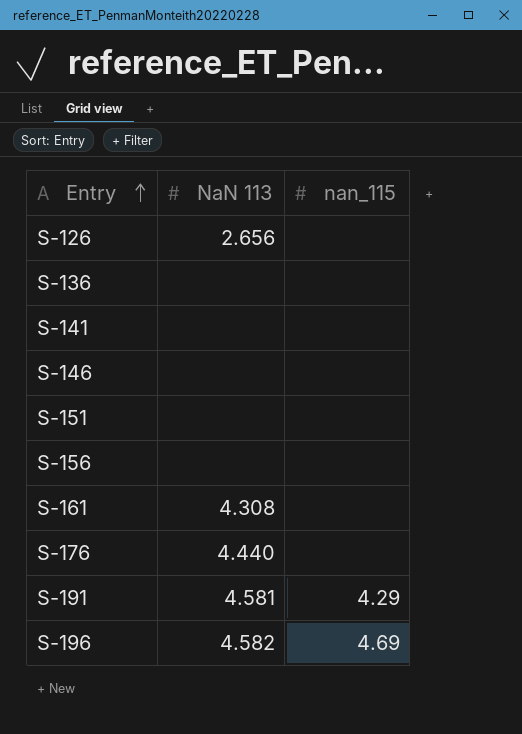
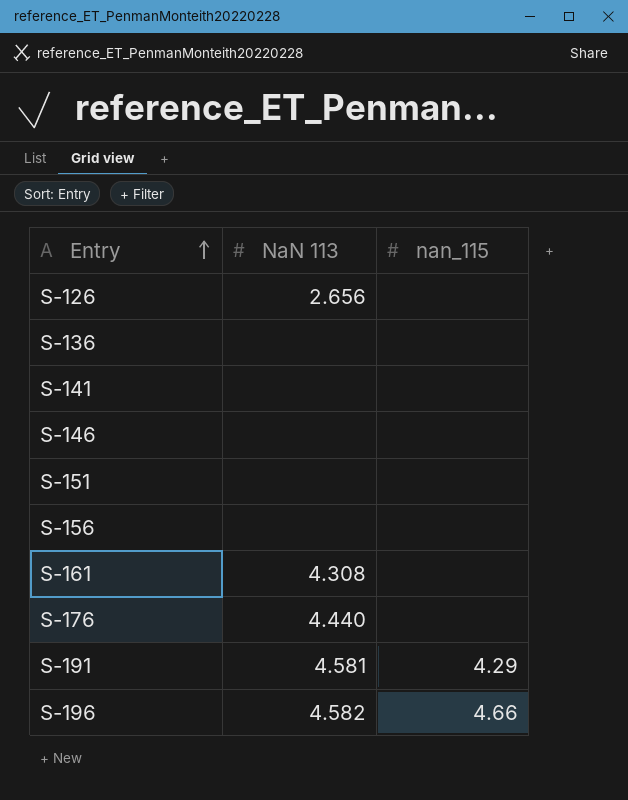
S-196 | nan_115: 4.69 -> 4.66

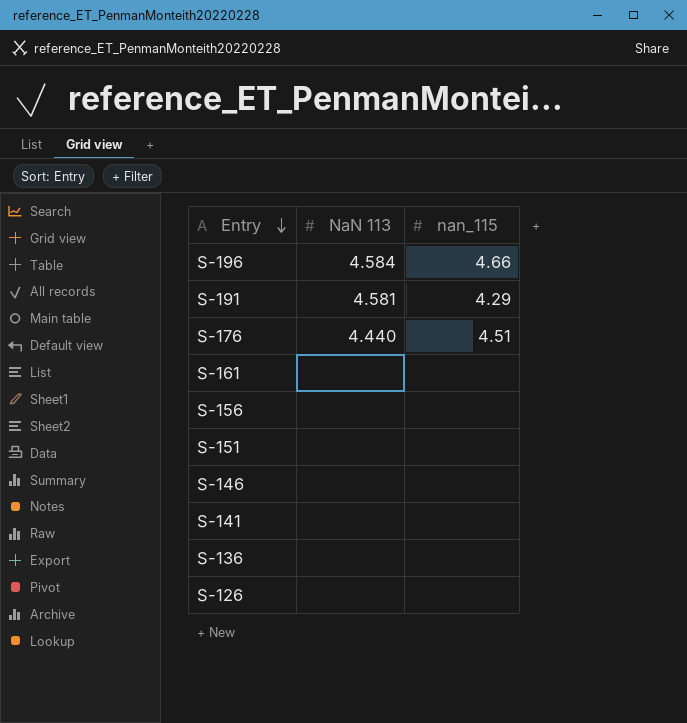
row order: Entry ascending -> Entry descending
S-196 | NaN 113: 4.582 -> 4.584
S-176 | nan_115: none -> 4.51
S-161 | NaN 113: 4.308 -> none
S-126 | NaN 113: 2.656 -> none

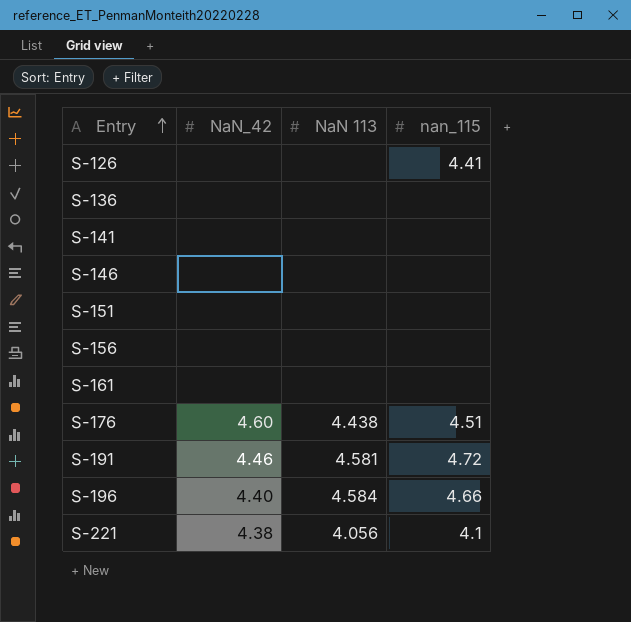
row order: Entry descending -> Entry ascending
column NaN_42 | position: none -> 2
S-126 | nan_115: none -> 4.41
S-176 | NaN 113: 4.440 -> 4.438
S-191 | nan_115: 4.29 -> 4.72
row S-221: none -> 4.38 | 4.056 | 4.1

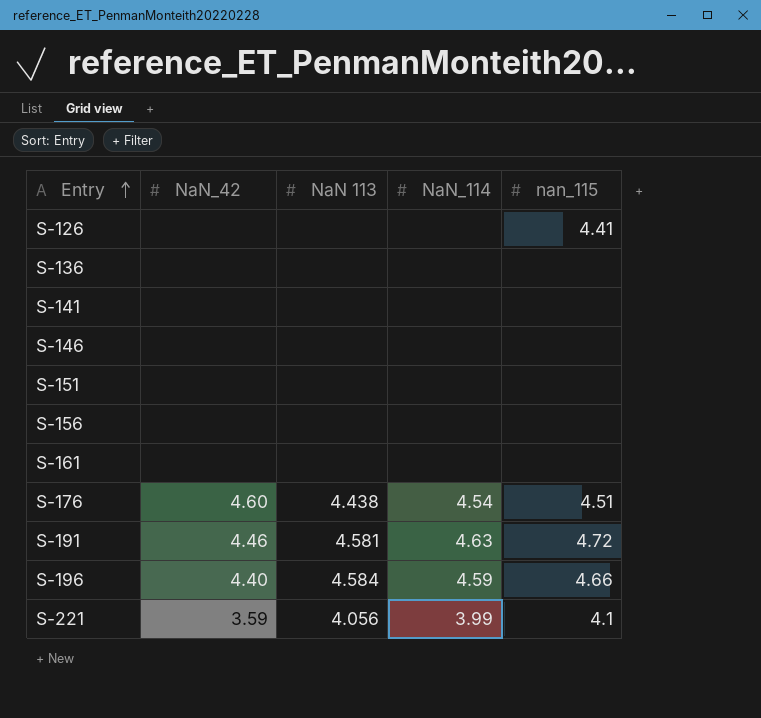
column NaN_114 | position: none -> 4
S-221 | NaN_42: 4.38 -> 3.59

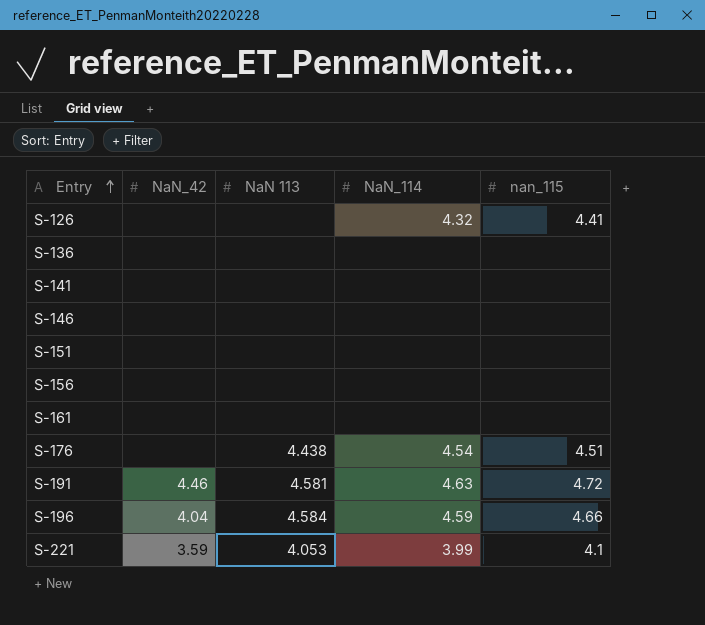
S-126 | NaN_114: none -> 4.32
S-176 | NaN_42: 4.60 -> none
S-196 | NaN_42: 4.40 -> 4.04
S-221 | NaN 113: 4.056 -> 4.053

